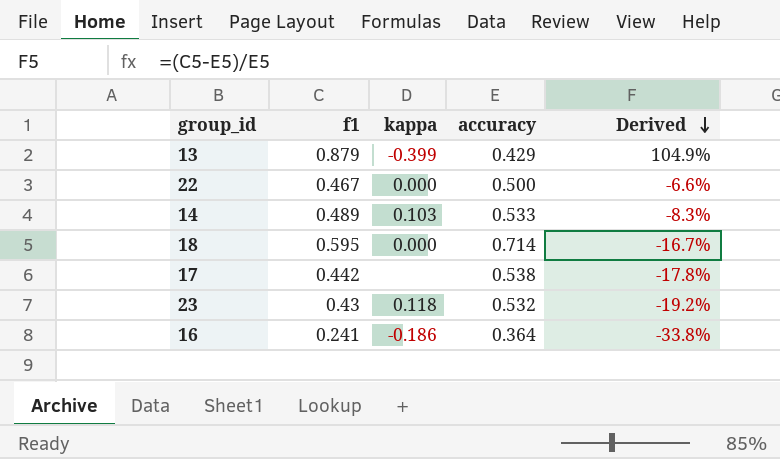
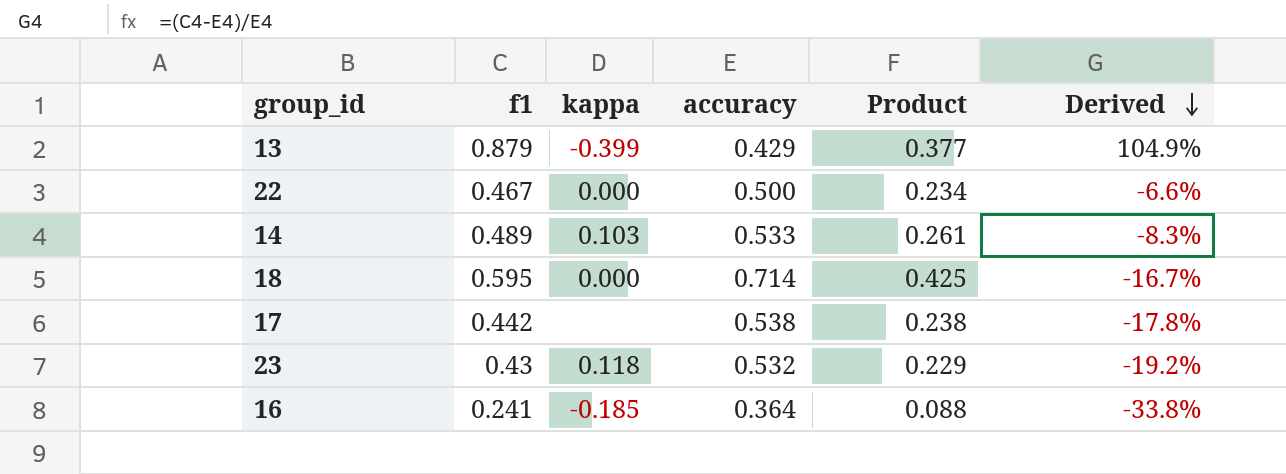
column Product | formula: none -> [f1] * [accuracy]
16 | kappa: -0.186 -> -0.185

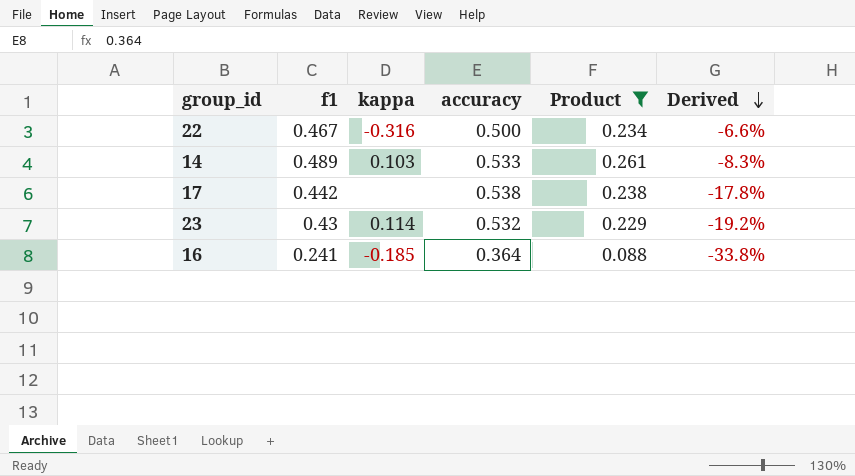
filter: none -> Product <= 0.261
22 | kappa: 0.000 -> -0.316
23 | kappa: 0.118 -> 0.114

